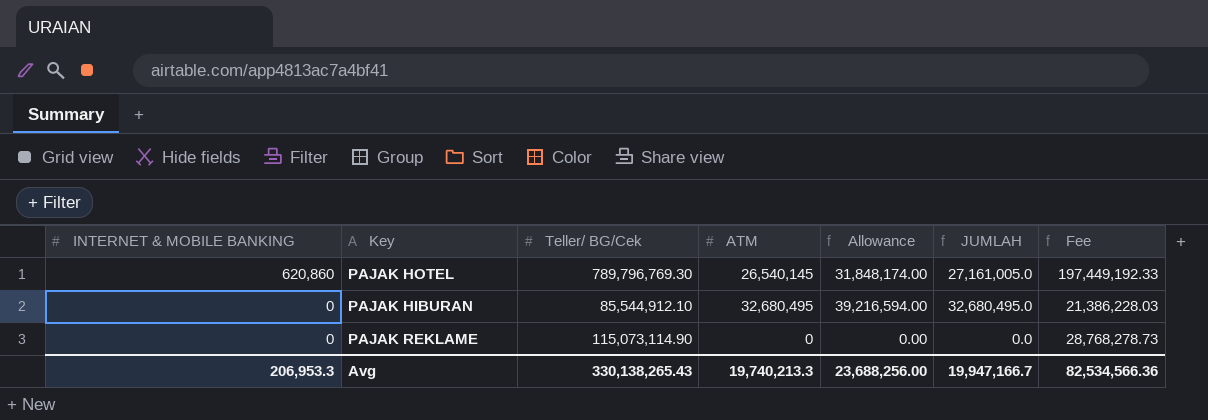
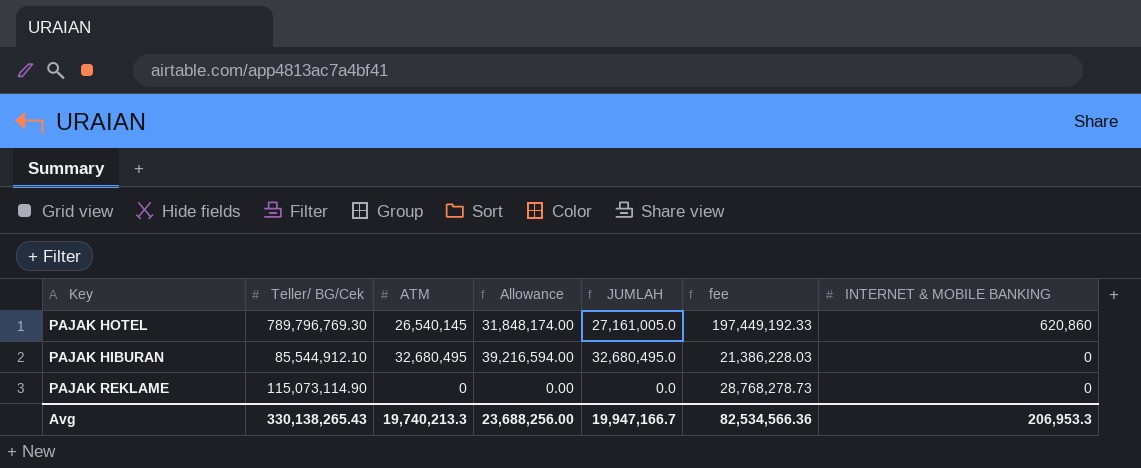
column name: Fee -> fee
column INTERNET & MOBILE BANKING | position: 1 -> 7

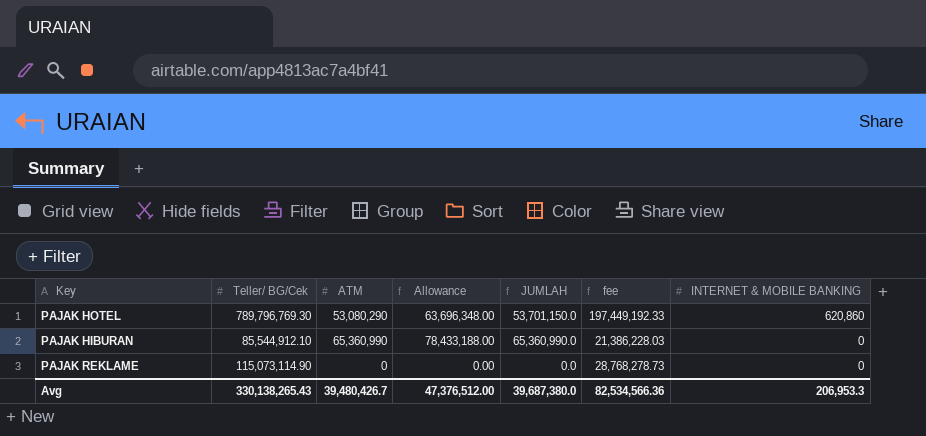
PAJAK HOTEL | ATM: 26,540,145 -> 53,080,290
PAJAK HOTEL | Allowance: 31,848,174.00 -> 63,696,348.00
PAJAK HOTEL | JUMLAH: 27,161,005.0 -> 53,701,150.0
PAJAK HIBURAN | ATM: 32,680,495 -> 65,360,990
PAJAK HIBURAN | Allowance: 39,216,594.00 -> 78,433,188.00
PAJAK HIBURAN | JUMLAH: 32,680,495.0 -> 65,360,990.0
Avg | ATM: 19,740,213.3 -> 39,480,426.7
Avg | Allowance: 23,688,256.00 -> 47,376,512.00
Avg | JUMLAH: 19,947,166.7 -> 39,687,380.0

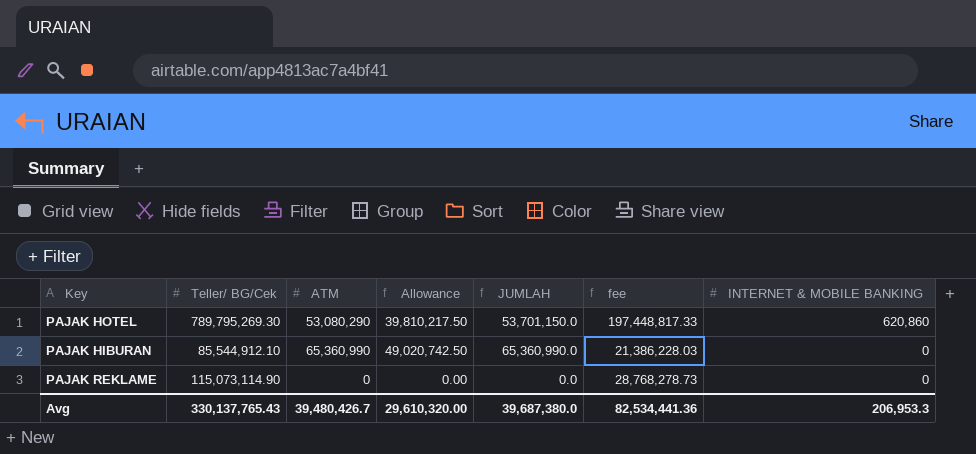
column Allowance | formula: [ATM] * 1.2 -> [ATM] * 0.75
PAJAK HOTEL | Teller/ BG/Cek: 789,796,769.30 -> 789,795,269.30
PAJAK HOTEL | fee: 197,449,192.33 -> 197,448,817.33
Avg | Teller/ BG/Cek: 330,138,265.43 -> 330,137,765.43
Avg | Allowance: 47,376,512.00 -> 29,610,320.00
Avg | fee: 82,534,566.36 -> 82,534,441.36

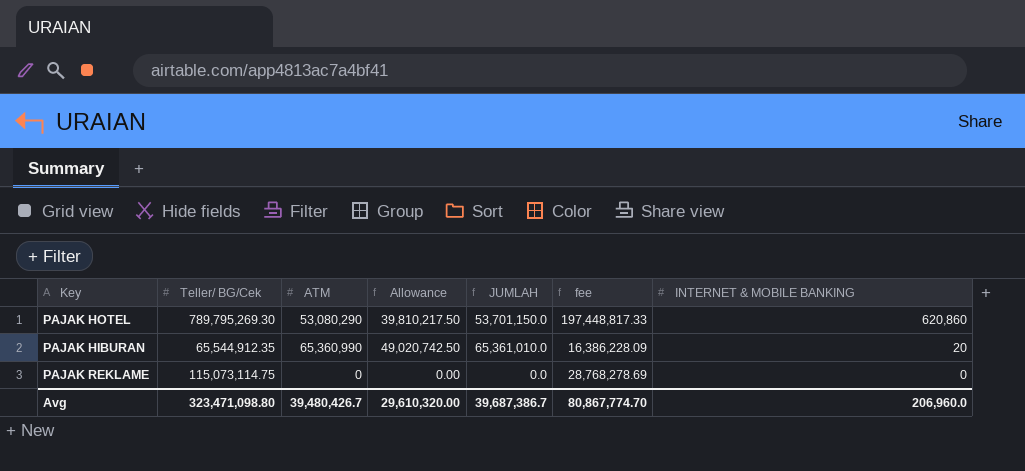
PAJAK HIBURAN | Teller/ BG/Cek: 85,544,912.10 -> 65,544,912.35
PAJAK HIBURAN | JUMLAH: 65,360,990.0 -> 65,361,010.0
PAJAK HIBURAN | fee: 21,386,228.03 -> 16,386,228.09
PAJAK HIBURAN | INTERNET & MOBILE BANKING: 0 -> 20
PAJAK REKLAME | Teller/ BG/Cek: 115,073,114.90 -> 115,073,114.75
PAJAK REKLAME | fee: 28,768,278.73 -> 28,768,278.69
Avg | Teller/ BG/Cek: 330,137,765.43 -> 323,471,098.80
Avg | JUMLAH: 39,687,380.0 -> 39,687,386.7
Avg | fee: 82,534,441.36 -> 80,867,774.70
Avg | INTERNET & MOBILE BANKING: 206,953.3 -> 206,960.0

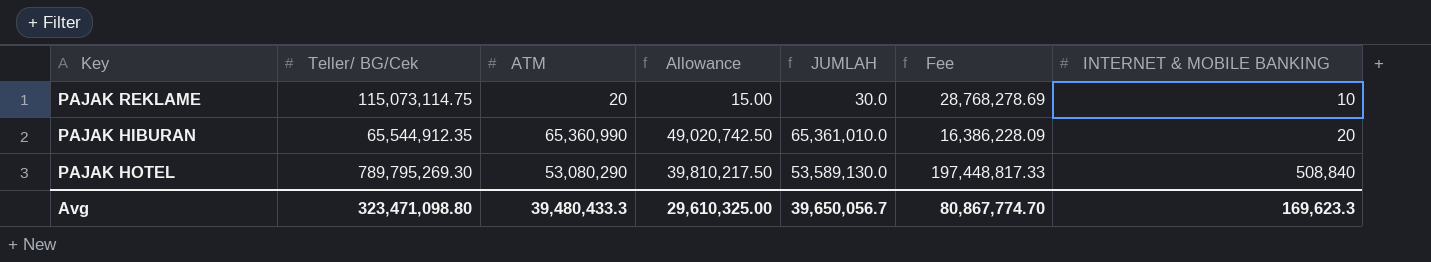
row order: INTERNET & MOBILE BANKING descending -> INTERNET & MOBILE BANKING ascending
column name: fee -> Fee
PAJAK REKLAME | ATM: 0 -> 20
PAJAK REKLAME | Allowance: 0.00 -> 15.00
PAJAK REKLAME | JUMLAH: 0.0 -> 30.0
PAJAK REKLAME | INTERNET & MOBILE BANKING: 0 -> 10
PAJAK HOTEL | JUMLAH: 53,701,150.0 -> 53,589,130.0
PAJAK HOTEL | INTERNET & MOBILE BANKING: 620,860 -> 508,840
Avg | ATM: 39,480,426.7 -> 39,480,433.3
Avg | Allowance: 29,610,320.00 -> 29,610,325.00
Avg | JUMLAH: 39,687,386.7 -> 39,650,056.7
Avg | INTERNET & MOBILE BANKING: 206,960.0 -> 169,623.3

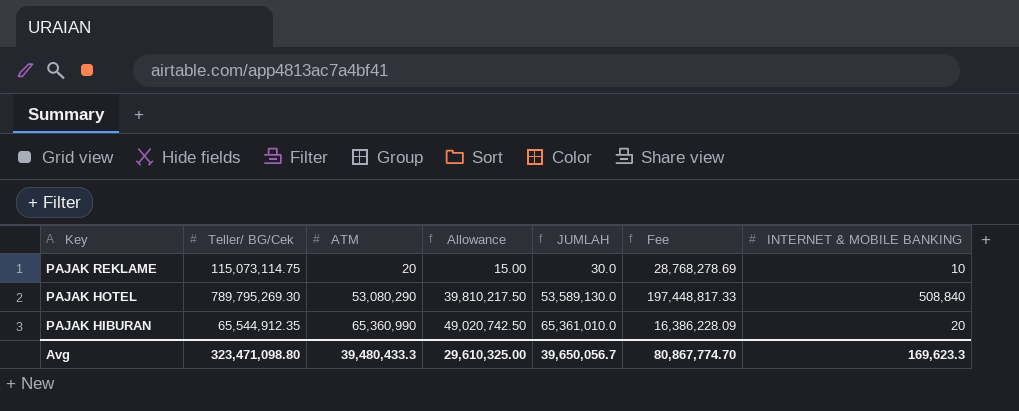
row order: INTERNET & MOBILE BANKING ascending -> Key descending

